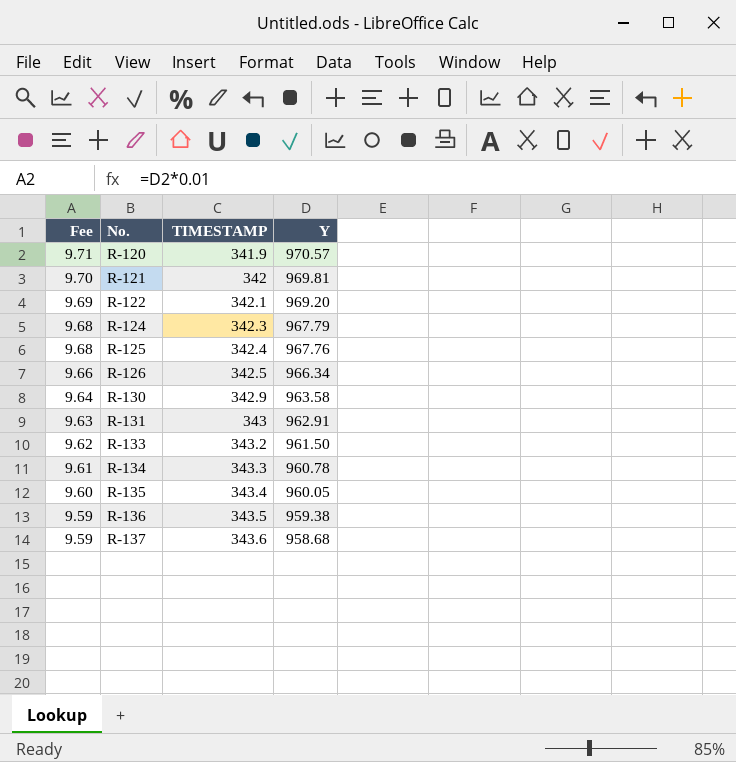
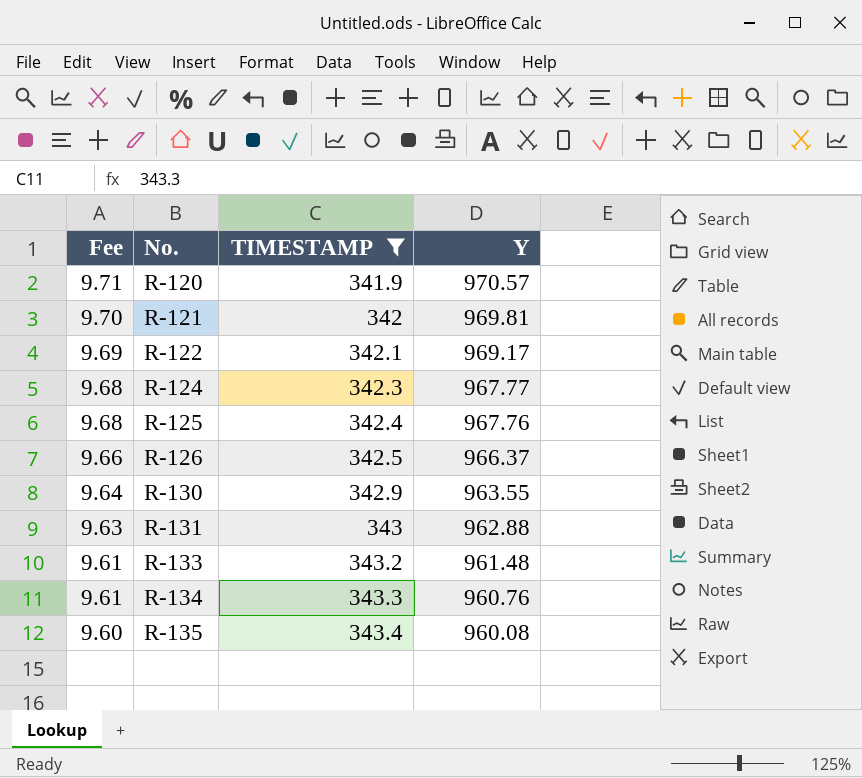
filter: none -> TIMESTAMP <= 343.4
R-122 | Y: 969.20 -> 969.17
R-124 | Y: 967.79 -> 967.77
R-126 | Y: 966.34 -> 966.37
R-130 | Y: 963.58 -> 963.55
R-131 | Y: 962.91 -> 962.88
R-133 | Fee: 9.62 -> 9.61
R-133 | Y: 961.50 -> 961.48
R-134 | Y: 960.78 -> 960.76
R-135 | Y: 960.05 -> 960.08

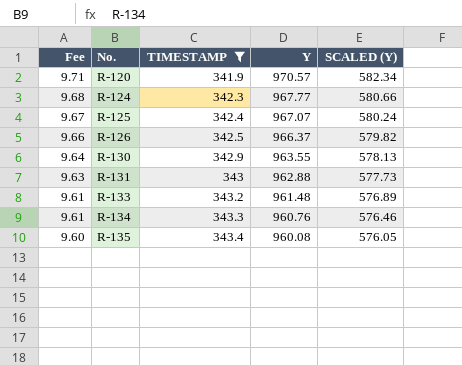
column SCALED (Y) | formula: none -> [Y] * 0.6
row R-121: 9.70 | 342 | 969.81 -> none
row R-122: 9.69 | 342.1 | 969.17 -> none
R-125 | Fee: 9.68 -> 9.67
R-125 | Y: 967.76 -> 967.07

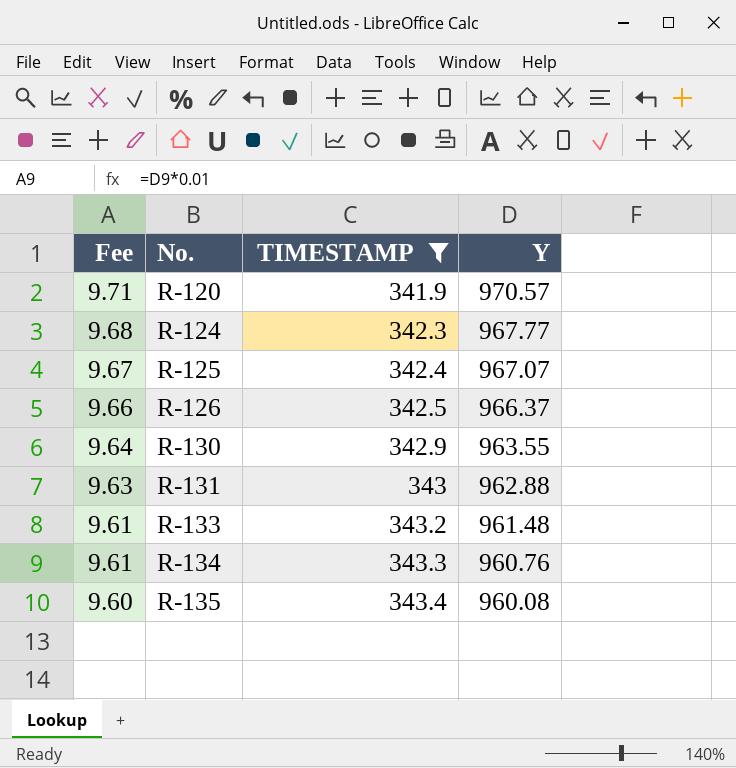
column SCALED (Y) | formula: [Y] * 0.6 -> none

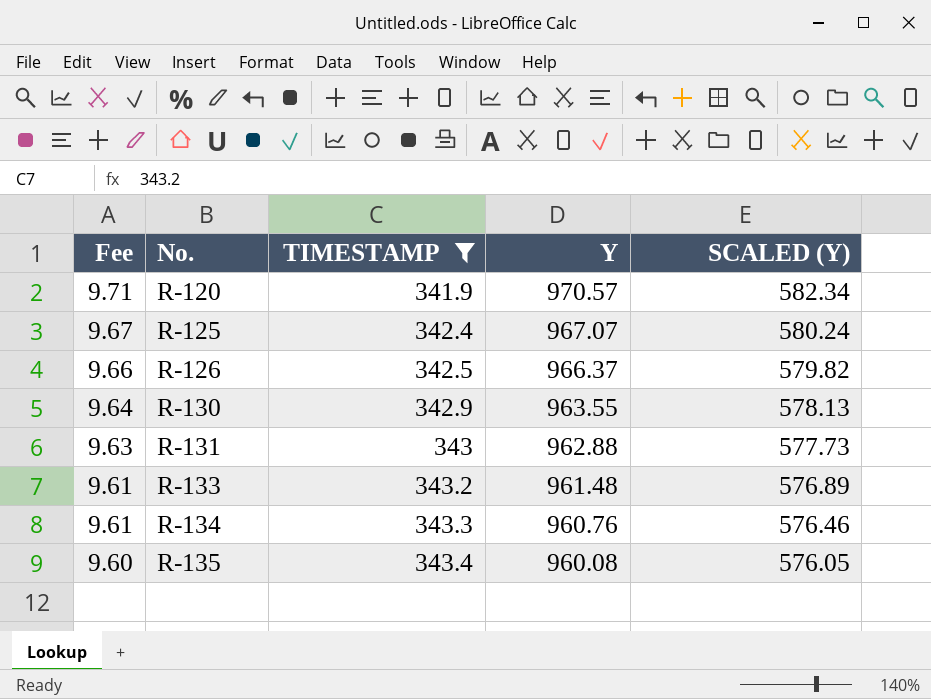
column SCALED (Y) | formula: none -> [Y] * 0.6
row R-124: 9.68 | 342.3 | 967.77 -> none

